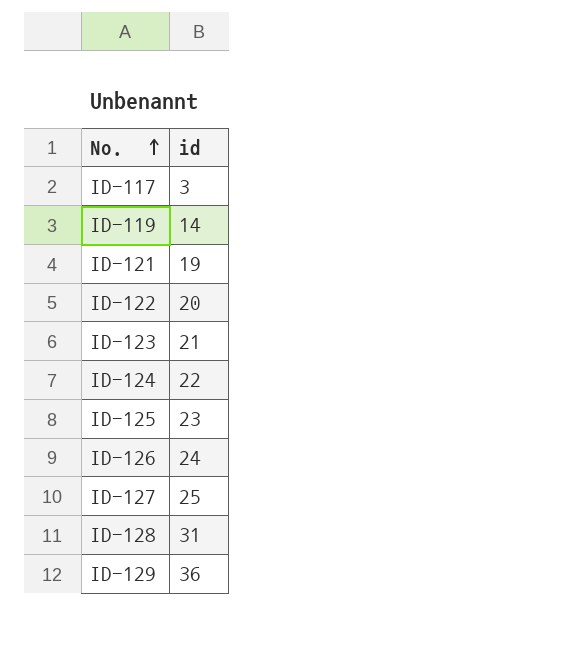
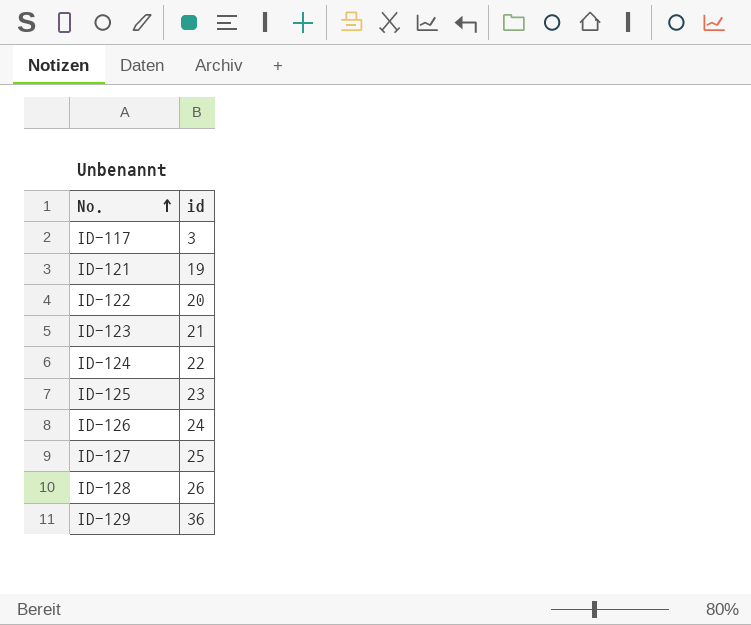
row ID-119: 14 -> none
ID-128 | id: 31 -> 26

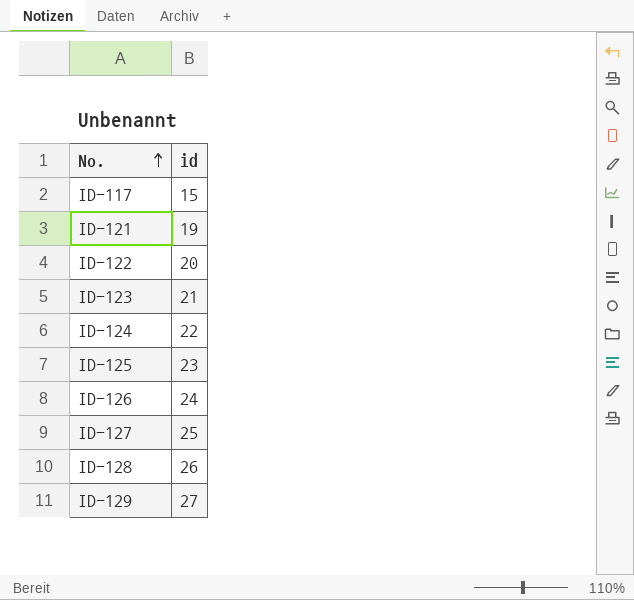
ID-117 | id: 3 -> 15
ID-129 | id: 36 -> 27

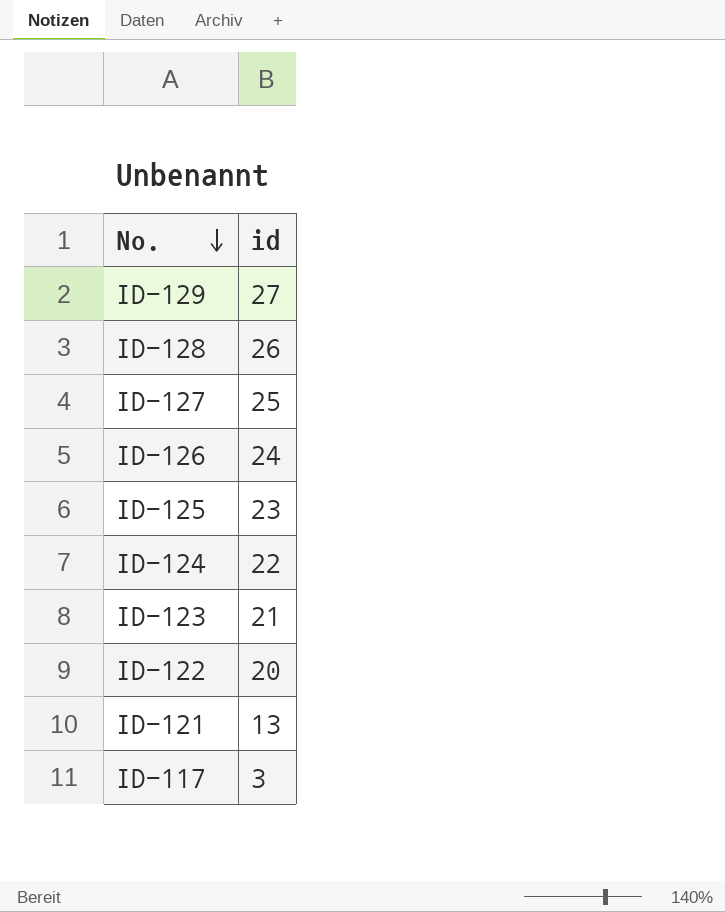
row order: No. ascending -> No. descending
ID-121 | id: 19 -> 13
ID-117 | id: 15 -> 3

